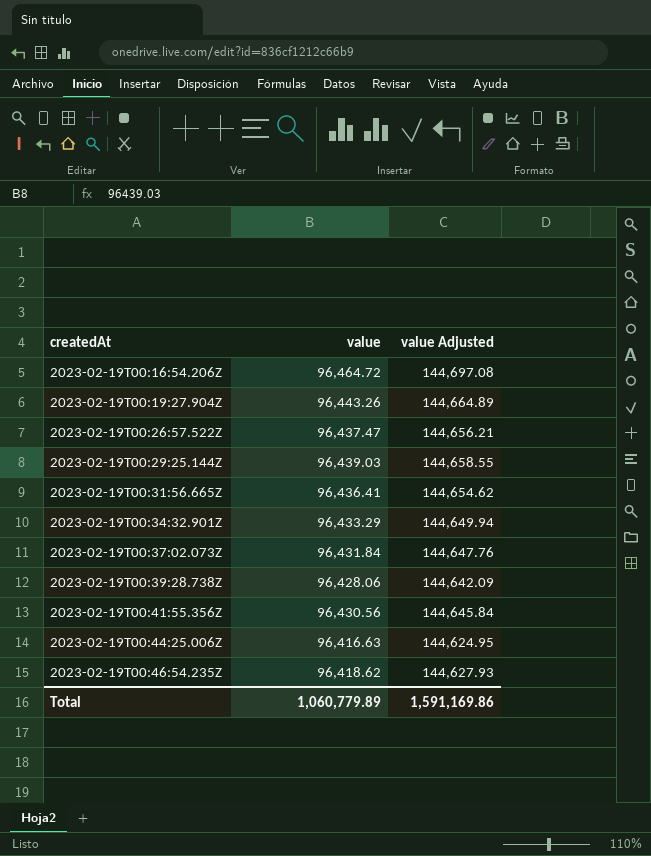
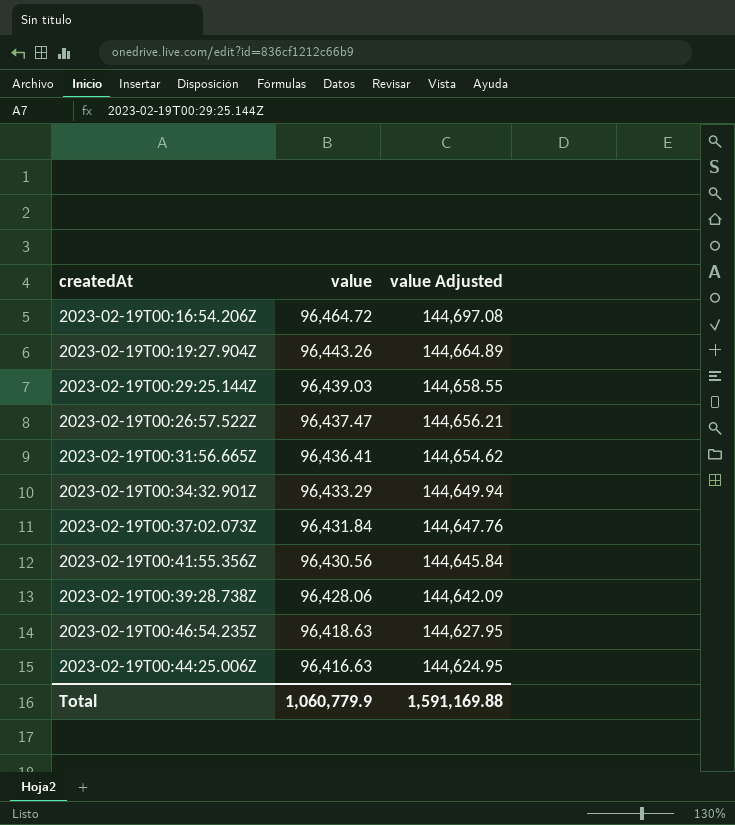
row order: createdAt ascending -> value descending
2023-02-19T00:46:54.235Z | value: 96,418.62 -> 96,418.63
2023-02-19T00:46:54.235Z | value Adjusted: 144,627.93 -> 144,627.95
Total | value: 1,060,779.89 -> 1,060,779.9
Total | value Adjusted: 1,591,169.86 -> 1,591,169.88

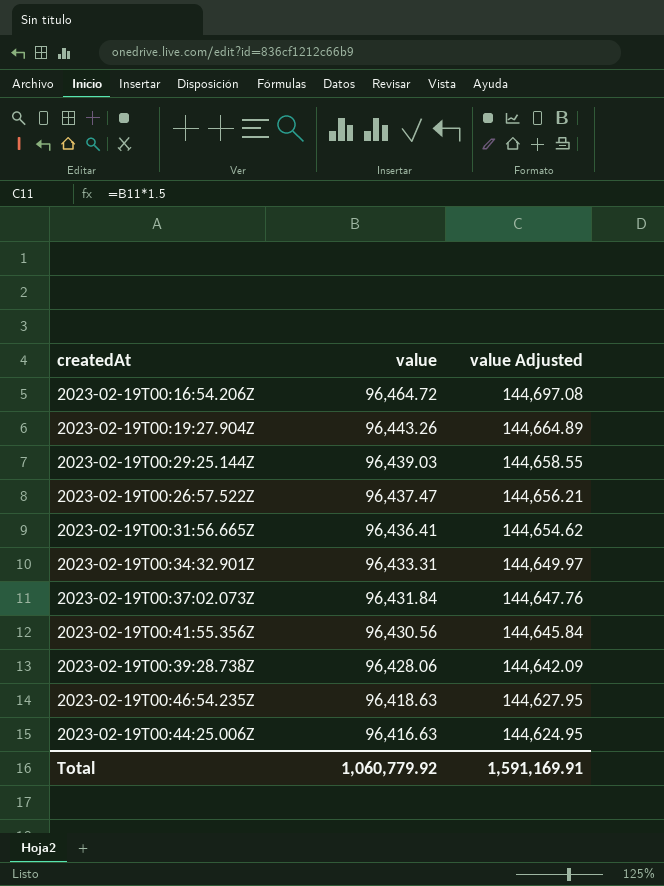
2023-02-19T00:34:32.901Z | value: 96,433.29 -> 96,433.31
2023-02-19T00:34:32.901Z | value Adjusted: 144,649.94 -> 144,649.97
Total | value: 1,060,779.9 -> 1,060,779.92
Total | value Adjusted: 1,591,169.88 -> 1,591,169.91

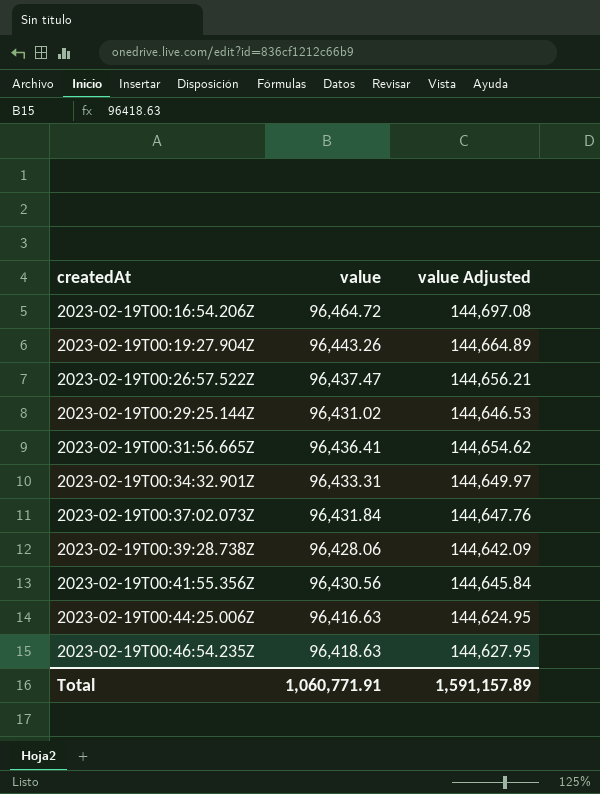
row order: value descending -> createdAt ascending
2023-02-19T00:29:25.144Z | value: 96,439.03 -> 96,431.02
2023-02-19T00:29:25.144Z | value Adjusted: 144,658.55 -> 144,646.53
Total | value: 1,060,779.92 -> 1,060,771.91
Total | value Adjusted: 1,591,169.91 -> 1,591,157.89

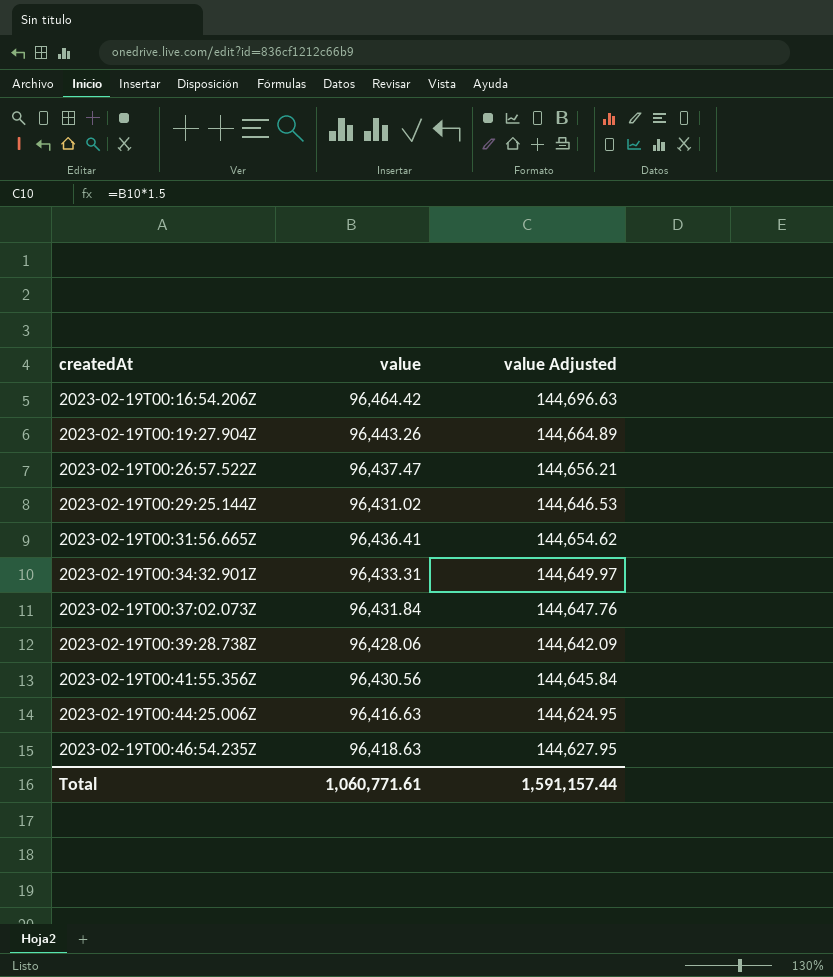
2023-02-19T00:16:54.206Z | value: 96,464.72 -> 96,464.42
2023-02-19T00:16:54.206Z | value Adjusted: 144,697.08 -> 144,696.63
Total | value: 1,060,771.91 -> 1,060,771.61
Total | value Adjusted: 1,591,157.89 -> 1,591,157.44

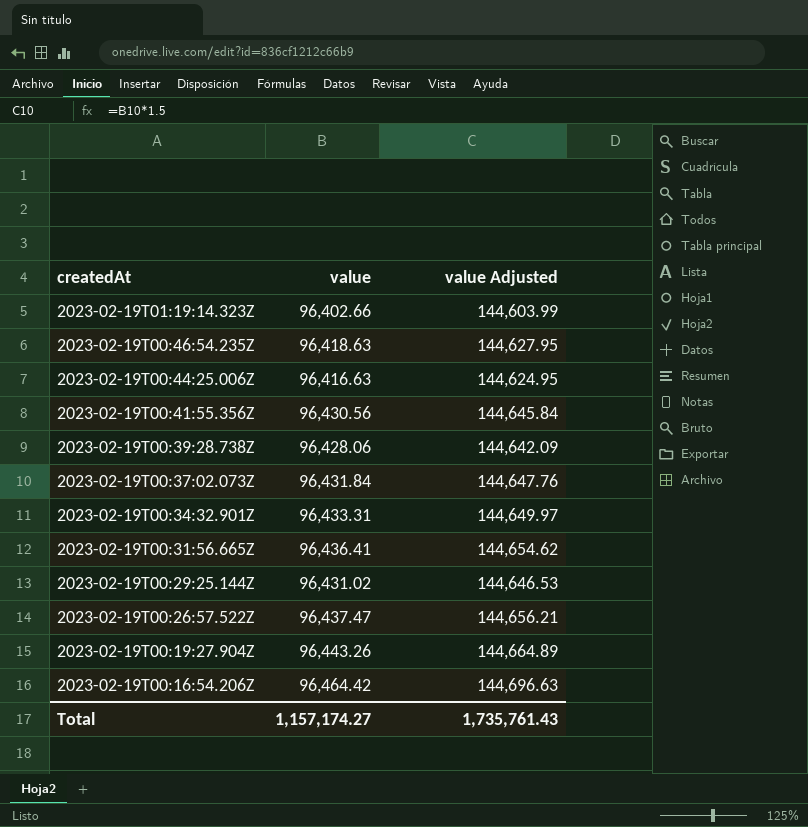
row order: createdAt ascending -> createdAt descending
row 2023-02-19T01:19:14.323Z: none -> 96,402.66 | 144,603.99
Total | value: 1,060,771.61 -> 1,157,174.27
Total | value Adjusted: 1,591,157.44 -> 1,735,761.43

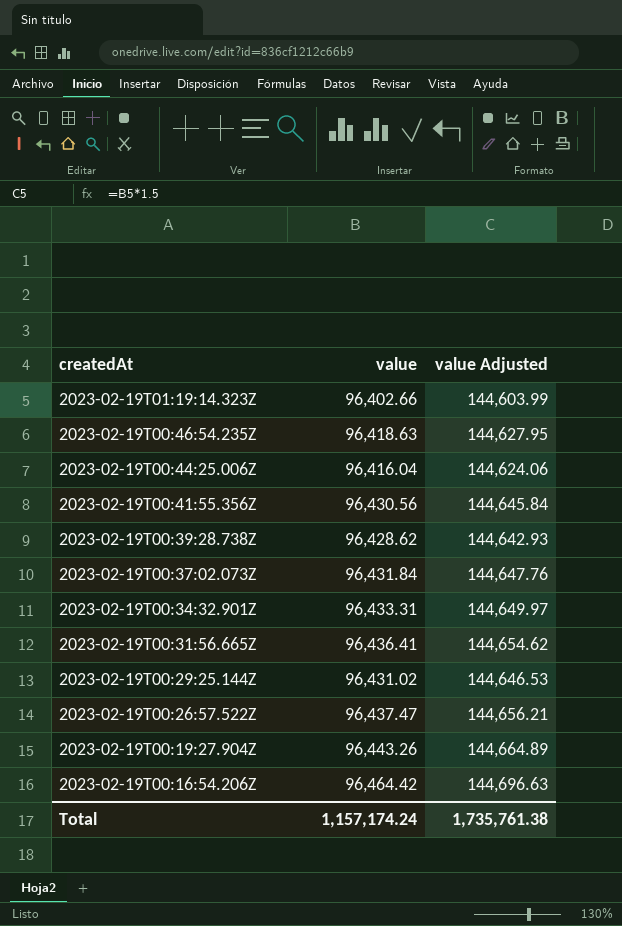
2023-02-19T00:44:25.006Z | value: 96,416.63 -> 96,416.04
2023-02-19T00:44:25.006Z | value Adjusted: 144,624.95 -> 144,624.06
2023-02-19T00:39:28.738Z | value: 96,428.06 -> 96,428.62
2023-02-19T00:39:28.738Z | value Adjusted: 144,642.09 -> 144,642.93
Total | value: 1,157,174.27 -> 1,157,174.24
Total | value Adjusted: 1,735,761.43 -> 1,735,761.38

